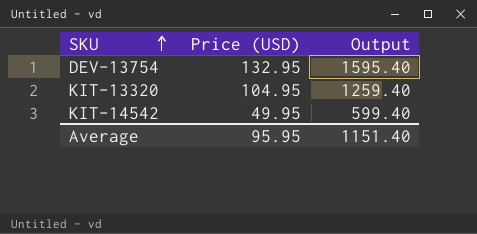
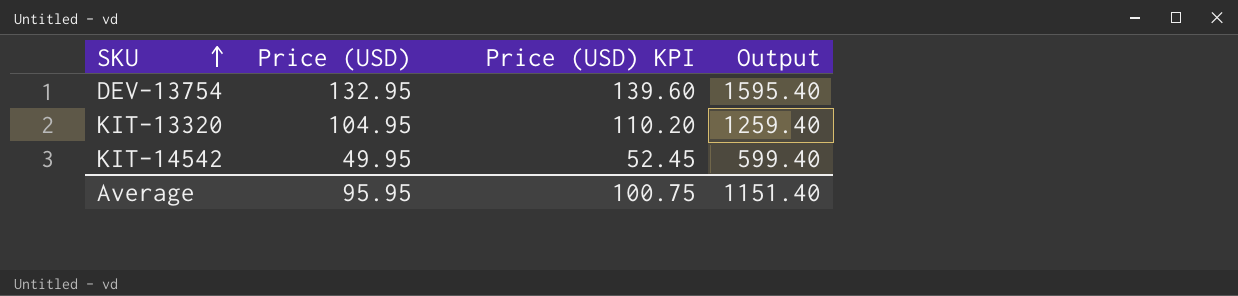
column Price (USD) KPI | formula: none -> [Price (USD)] * 1.05

